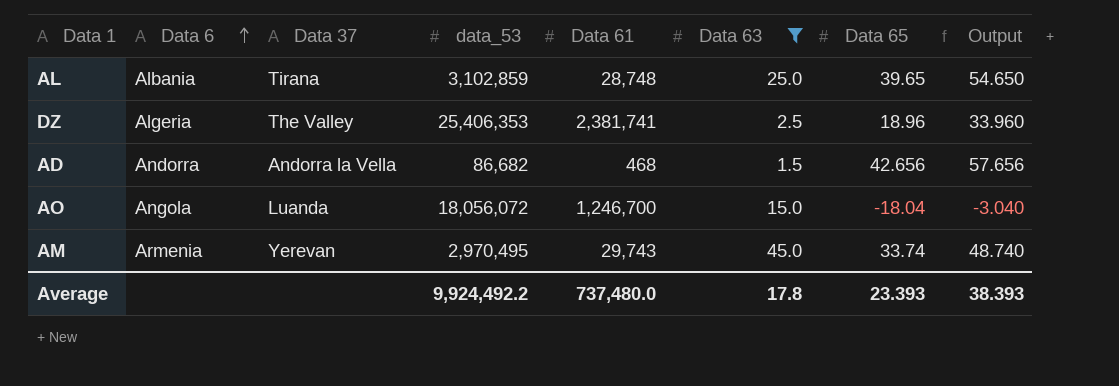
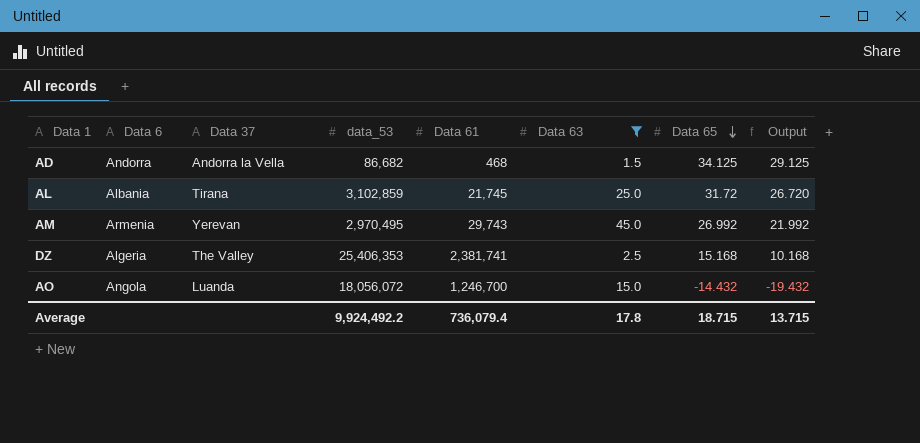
row order: Data 6 ascending -> Data 65 descending
column Output | formula: [Data 65] + 15 -> [Data 65] - 5
AD | Data 65: 42.656 -> 34.125
AL | Data 61: 28,748 -> 21,745
AL | Data 65: 39.65 -> 31.72
AM | Data 65: 33.74 -> 26.992
DZ | Data 65: 18.96 -> 15.168
AO | Data 65: -18.04 -> -14.432
Average | Data 61: 737,480.0 -> 736,079.4
Average | Data 65: 23.393 -> 18.715
Average | Output: 38.393 -> 13.715

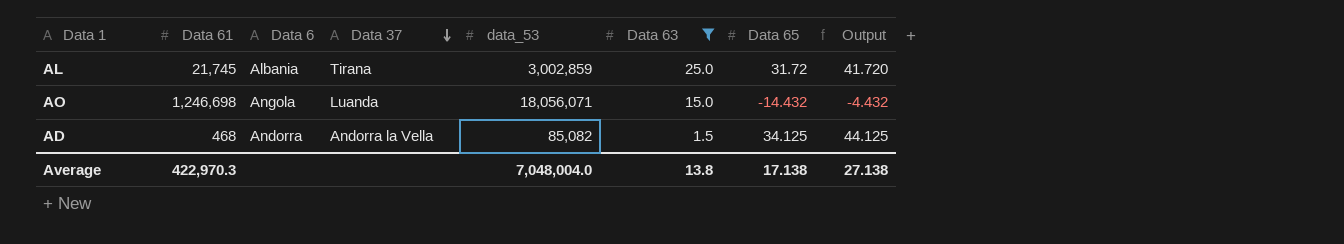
row order: Data 65 descending -> Data 37 descending
column Data 61 | position: 5 -> 2
column Output | formula: [Data 65] - 5 -> [Data 65] + 10
row AM: Armenia | Yerevan | 2,970,495 | 29,743 | 45.0 | 26.992 | 21.992 -> none
row DZ: Algeria | The Valley | 25,406,353 | 2,381,741 | 2.5 | 15.168 | 10.168 -> none
AL | data_53: 3,102,859 -> 3,002,859
AO | Data 61: 1,246,700 -> 1,246,698
AO | data_53: 18,056,072 -> 18,056,071
AD | data_53: 86,682 -> 85,082
Average | Data 61: 736,079.4 -> 422,970.3
Average | data_53: 9,924,492.2 -> 7,048,004.0
Average | Data 63: 17.8 -> 13.8
Average | Data 65: 18.715 -> 17.138
Average | Output: 13.715 -> 27.138

